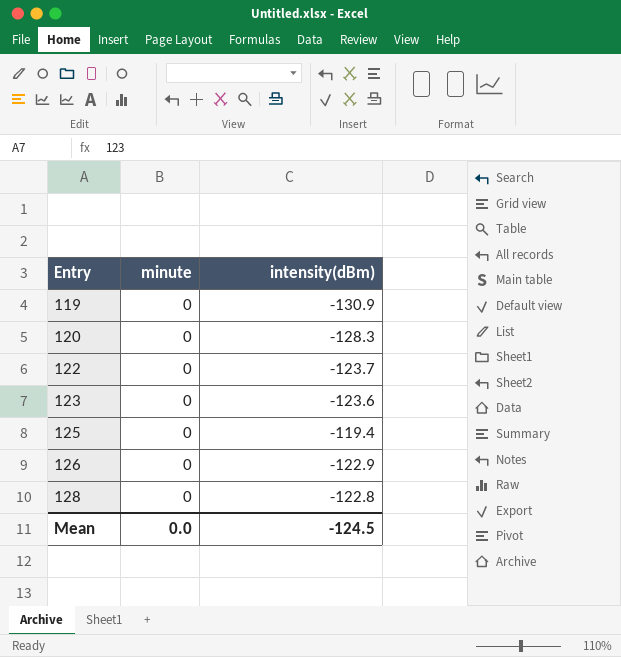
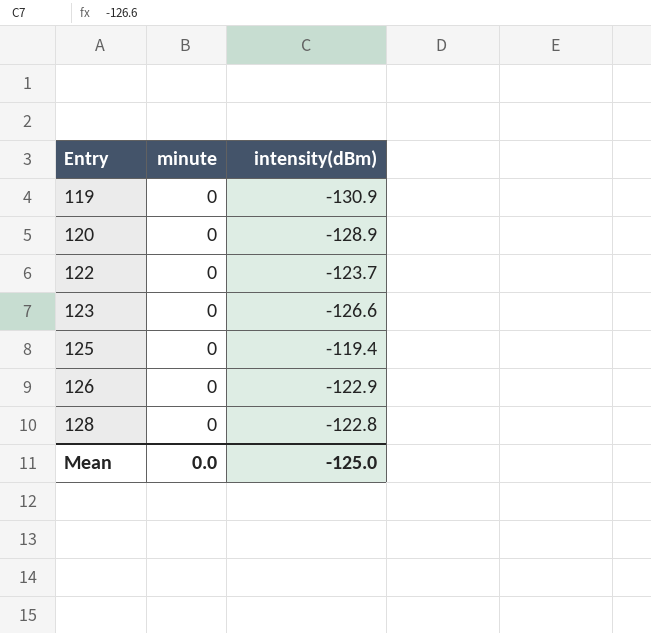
120 | intensity(dBm): -128.3 -> -128.9
123 | intensity(dBm): -123.6 -> -126.6
Mean | intensity(dBm): -124.5 -> -125.0

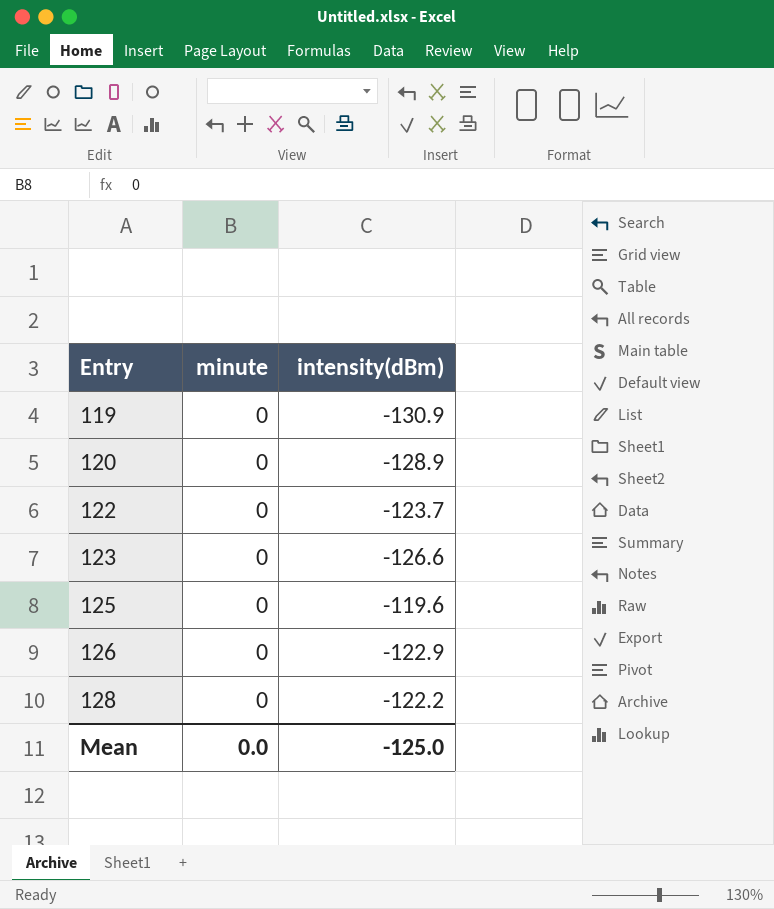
125 | intensity(dBm): -119.4 -> -119.6
128 | intensity(dBm): -122.8 -> -122.2

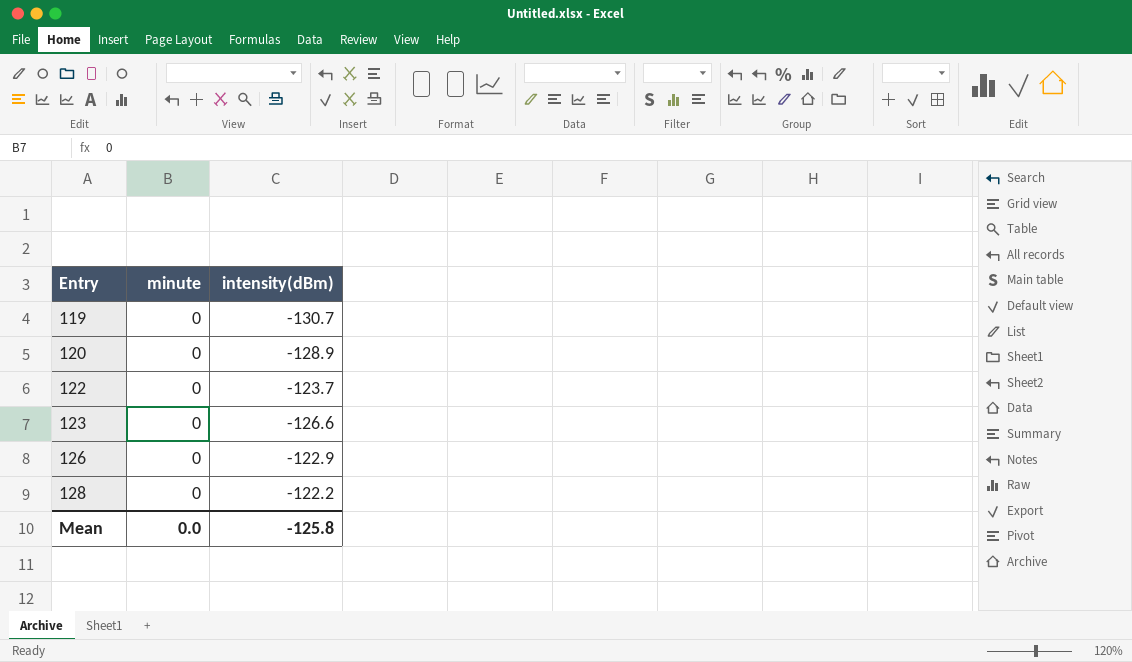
row 125: 0 | -119.6 -> none
119 | intensity(dBm): -130.9 -> -130.7
Mean | intensity(dBm): -125.0 -> -125.8

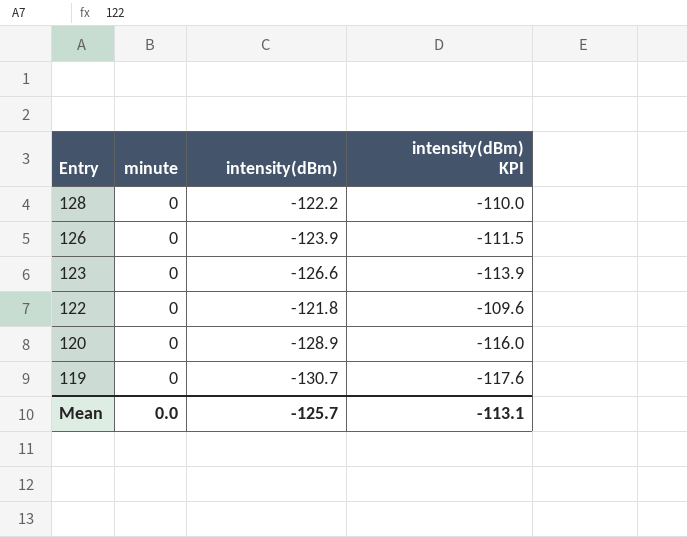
row order: Entry ascending -> Entry descending
column intensity(dBm) KPI | formula: none -> [intensity(dBm)] * 0.9
126 | intensity(dBm): -122.9 -> -123.9
122 | intensity(dBm): -123.7 -> -121.8
Mean | intensity(dBm): -125.8 -> -125.7

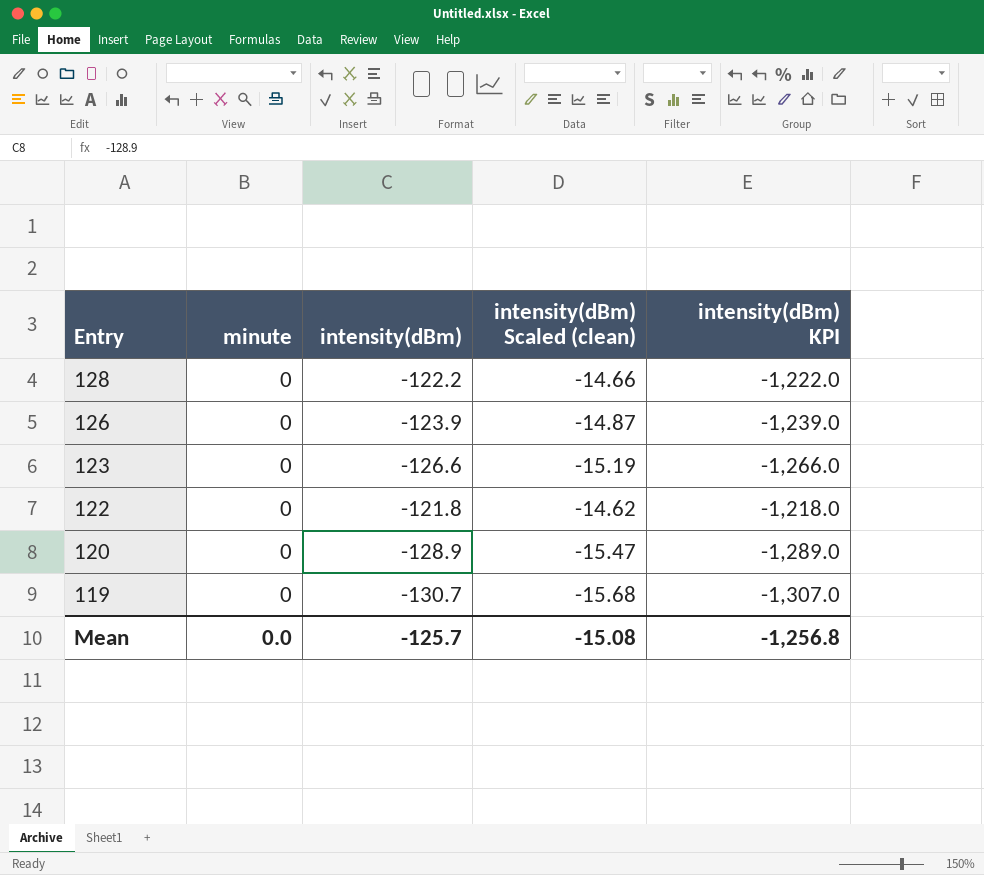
column intensity(dBm) Scaled (clean) | formula: none -> [intensity(dBm)] * 0.12
column intensity(dBm) KPI | formula: [intensity(dBm)] * 0.9 -> [intensity(dBm)] * 10
Mean | intensity(dBm) KPI: -113.1 -> -1,256.8

